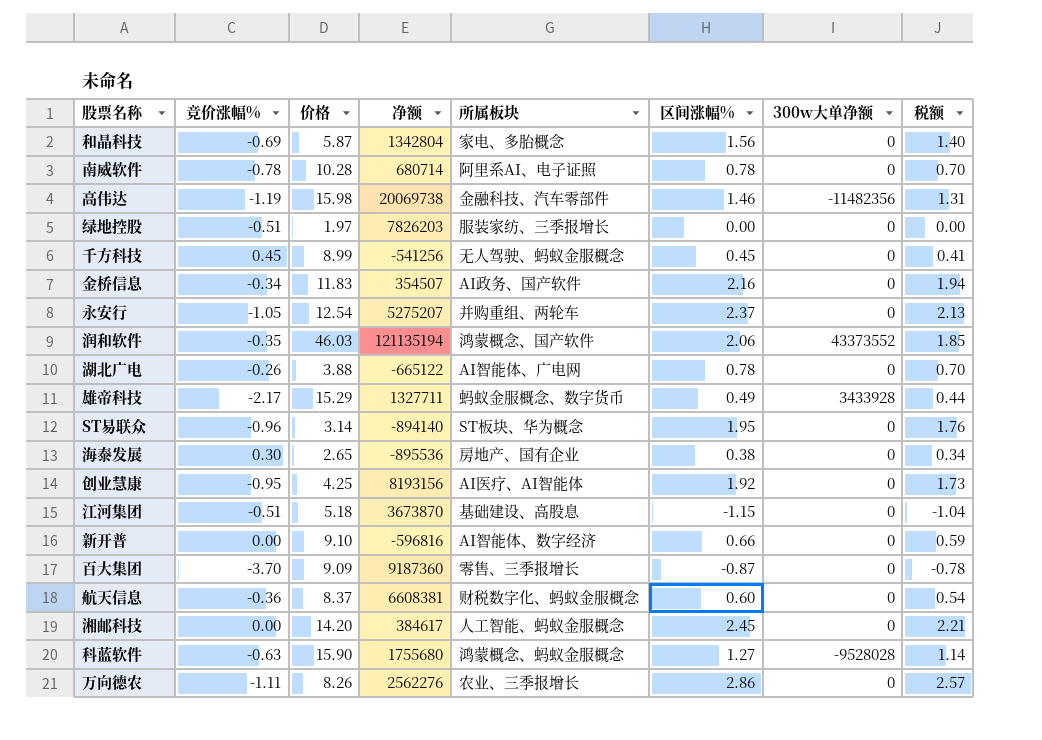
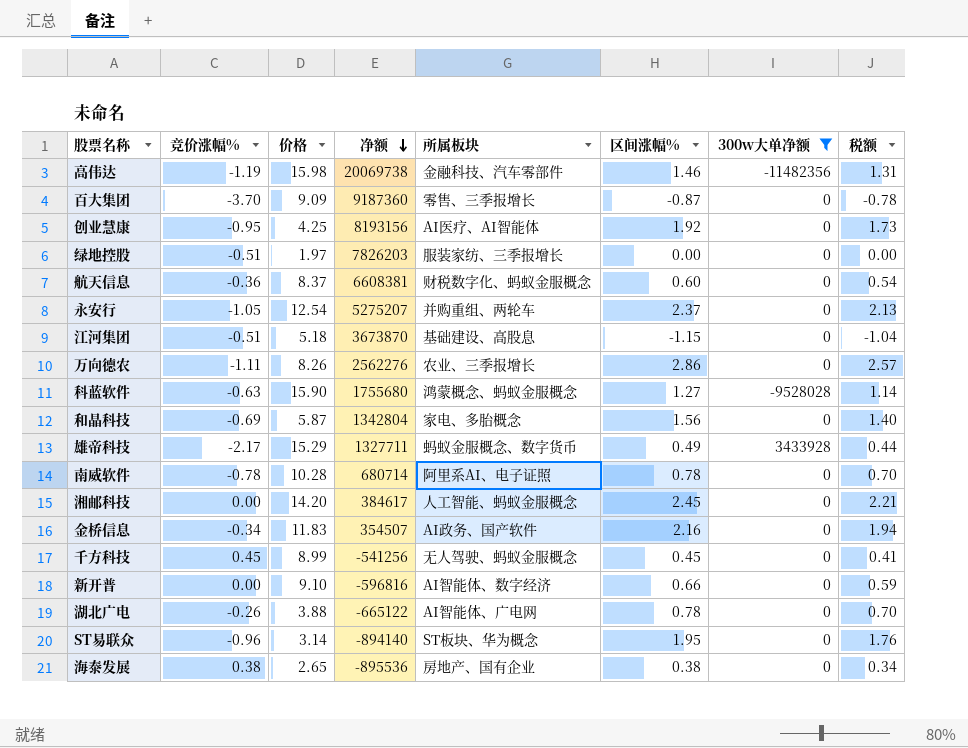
filter: none -> 300w大单净额 != 43373552
row order: none -> 净额 descending
海泰发展 | 竞价涨幅%: 0.30 -> 0.38

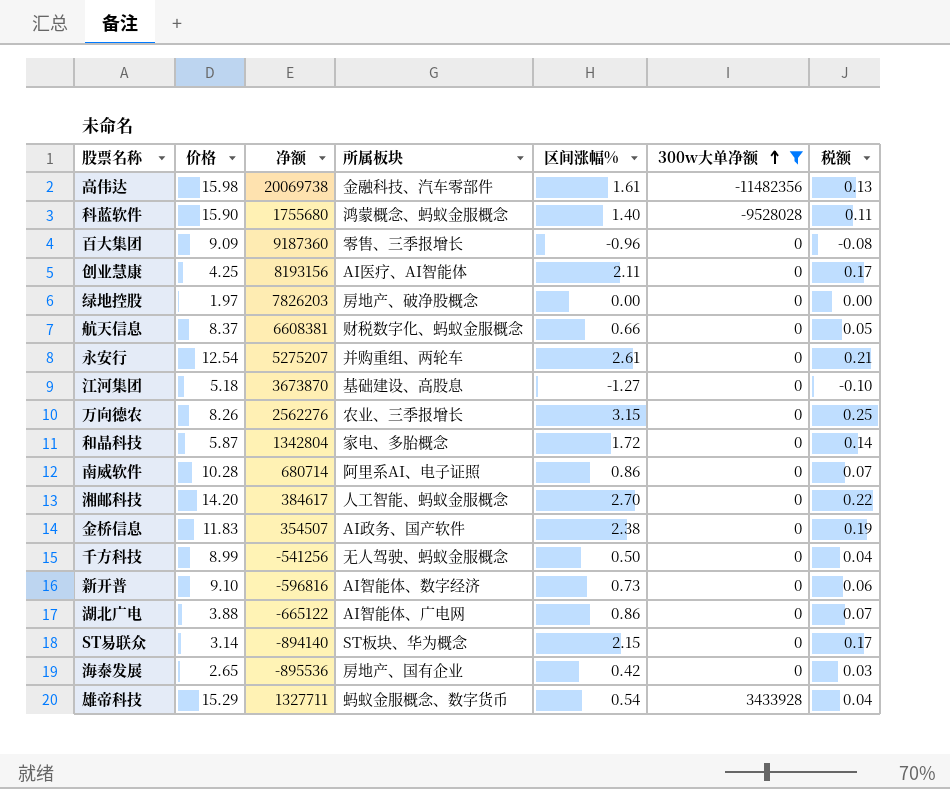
row order: 净额 descending -> 300w大单净额 ascending
column 竞价涨幅% | position: 2 -> none
column 税额 | formula: [区间涨幅%] * 0.9 -> [区间涨幅%] * 0.08
高伟达 | 区间涨幅%: 1.46 -> 1.61
科蓝软件 | 区间涨幅%: 1.27 -> 1.40
百大集团 | 区间涨幅%: -0.87 -> -0.96
创业慧康 | 区间涨幅%: 1.92 -> 2.11
绿地控股 | 所属板块: 服装家纺、三季报增长 -> 房地产、破净股概念
航天信息 | 区间涨幅%: 0.60 -> 0.66
永安行 | 区间涨幅%: 2.37 -> 2.61
江河集团 | 区间涨幅%: -1.15 -> -1.27
万向德农 | 区间涨幅%: 2.86 -> 3.15
和晶科技 | 区间涨幅%: 1.56 -> 1.72
南威软件 | 区间涨幅%: 0.78 -> 0.86
湘邮科技 | 区间涨幅%: 2.45 -> 2.70
金桥信息 | 区间涨幅%: 2.16 -> 2.38
千方科技 | 区间涨幅%: 0.45 -> 0.50
新开普 | 区间涨幅%: 0.66 -> 0.73
湖北广电 | 区间涨幅%: 0.78 -> 0.86
ST易联众 | 区间涨幅%: 1.95 -> 2.15
海泰发展 | 区间涨幅%: 0.38 -> 0.42
雄帝科技 | 区间涨幅%: 0.49 -> 0.54

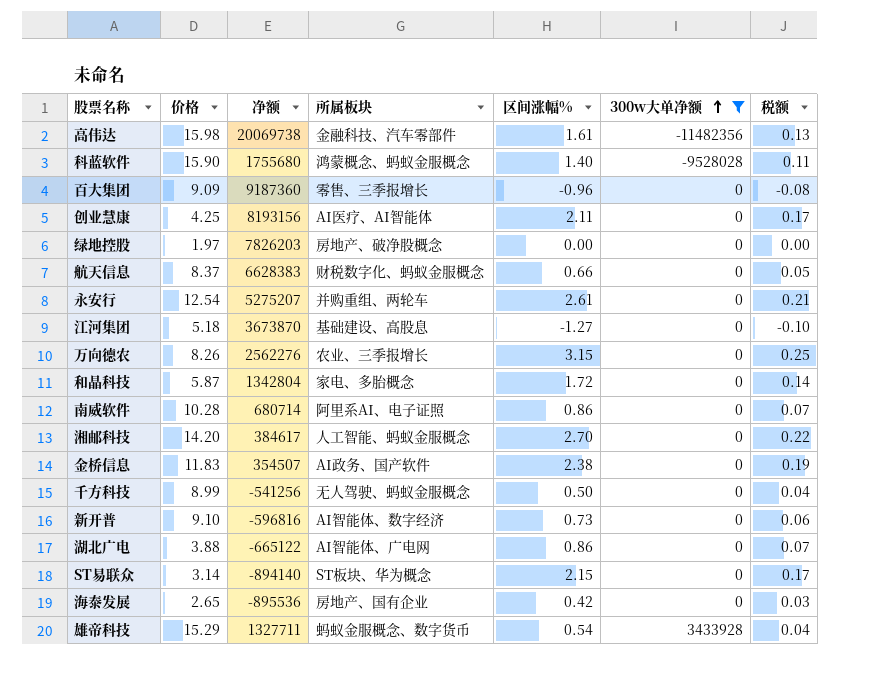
航天信息 | 净额: 6608381 -> 6628383

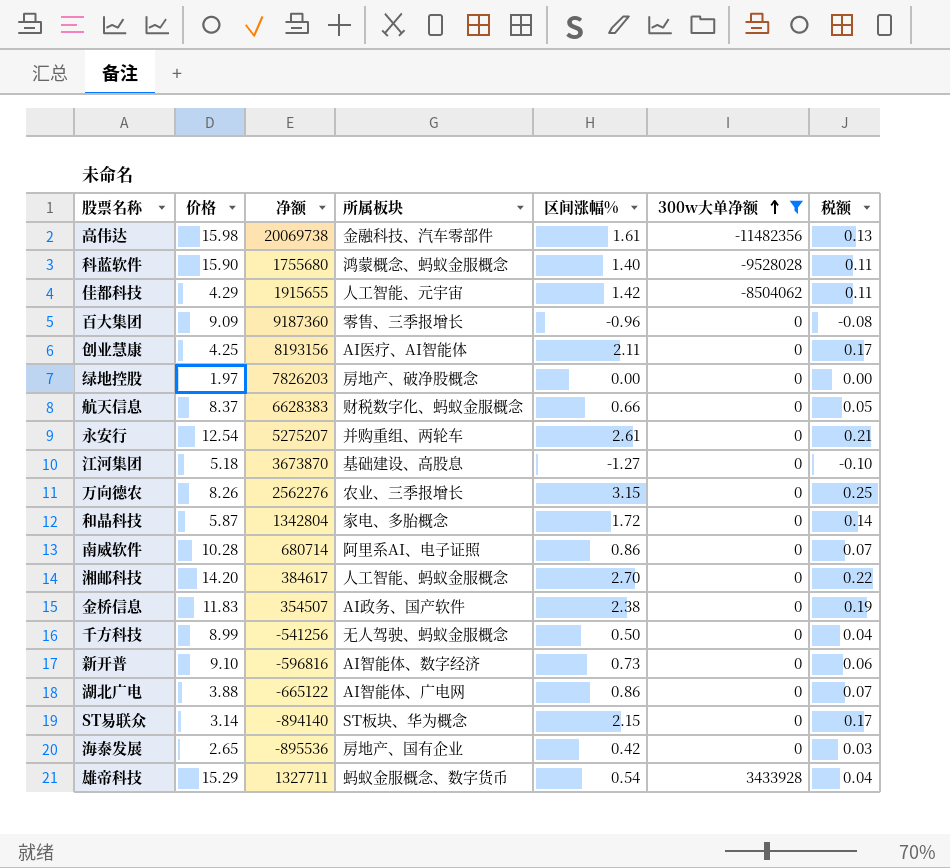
row 佳都科技: none -> 4.29 | 1915655 | 人工智能、元宇宙 | 1.42 | -8504062 | 0.11

